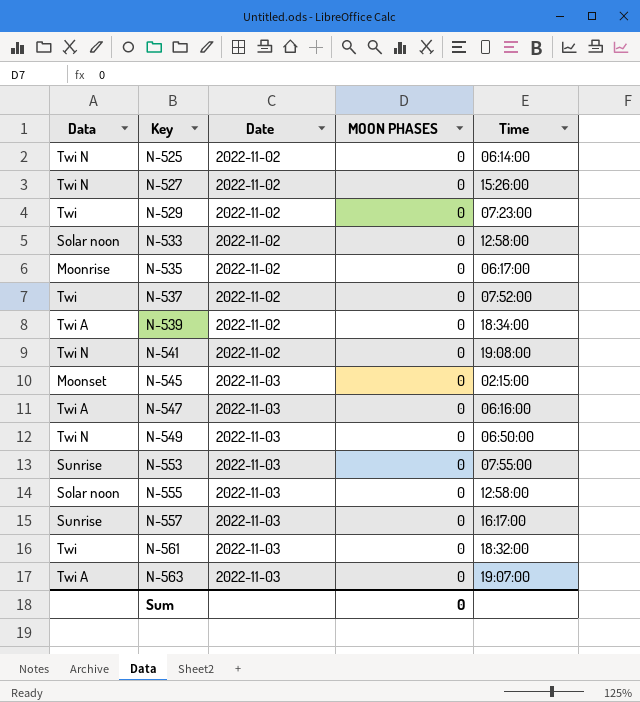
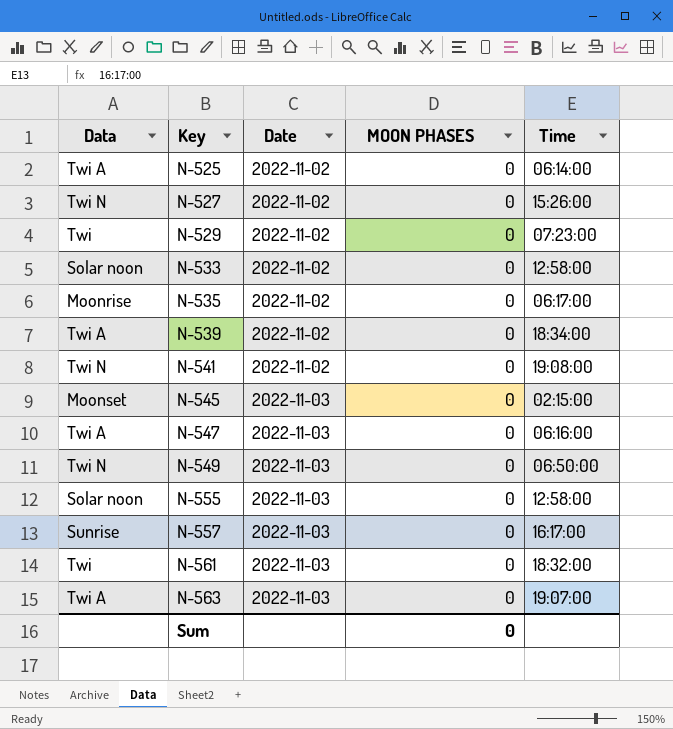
row N-537: Twi | 2022-11-02 | 0 | 07:52:00 -> none
row N-553: Sunrise | 2022-11-03 | 0 | 07:55:00 -> none
N-525 | Data: Twi N -> Twi A

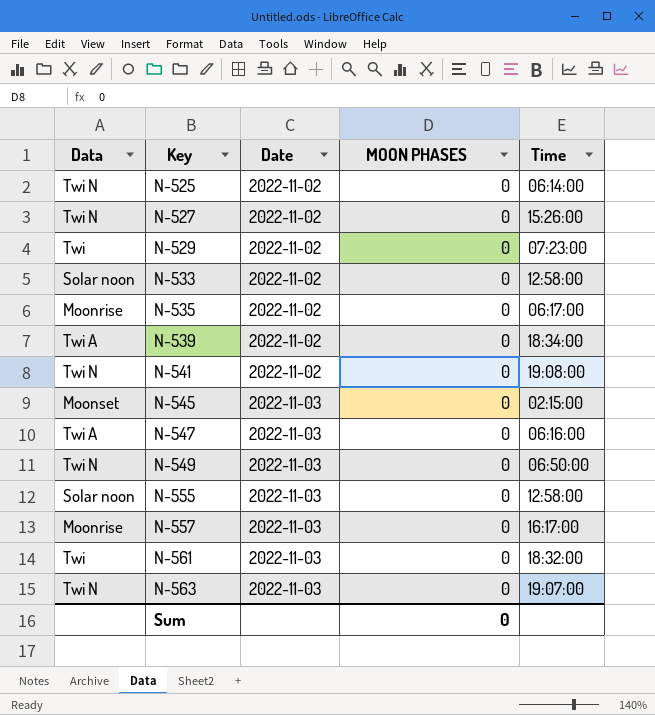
N-525 | Data: Twi A -> Twi N
N-557 | Data: Sunrise -> Moonrise
N-563 | Data: Twi A -> Twi N

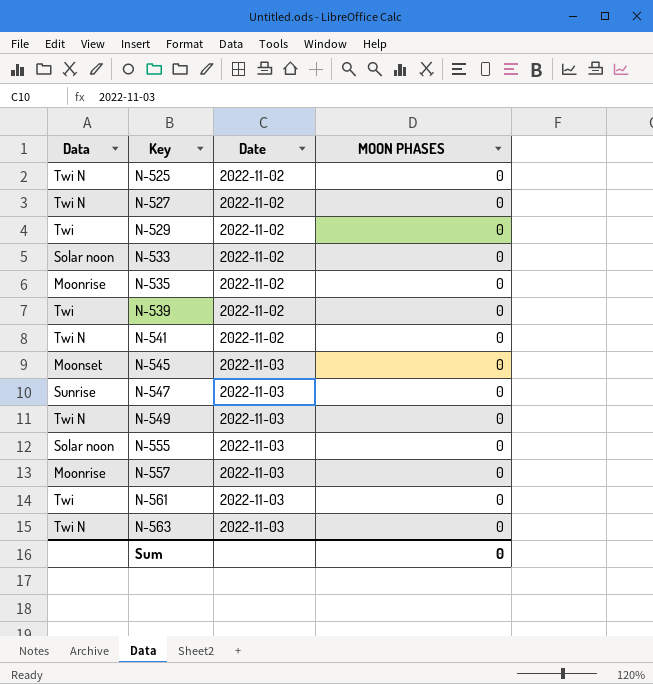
column Time | position: 5 -> none
N-539 | Data: Twi A -> Twi
N-547 | Data: Twi A -> Sunrise

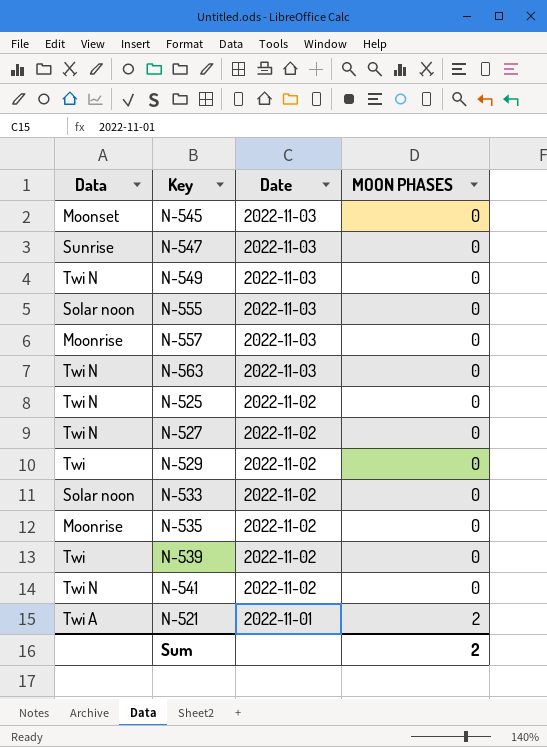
row order: Key ascending -> Date descending
row N-561: Twi | 2022-11-03 | 0 -> none
row N-521: none -> Twi A | 2022-11-01 | 2
Sum | MOON PHASES: 0 -> 2

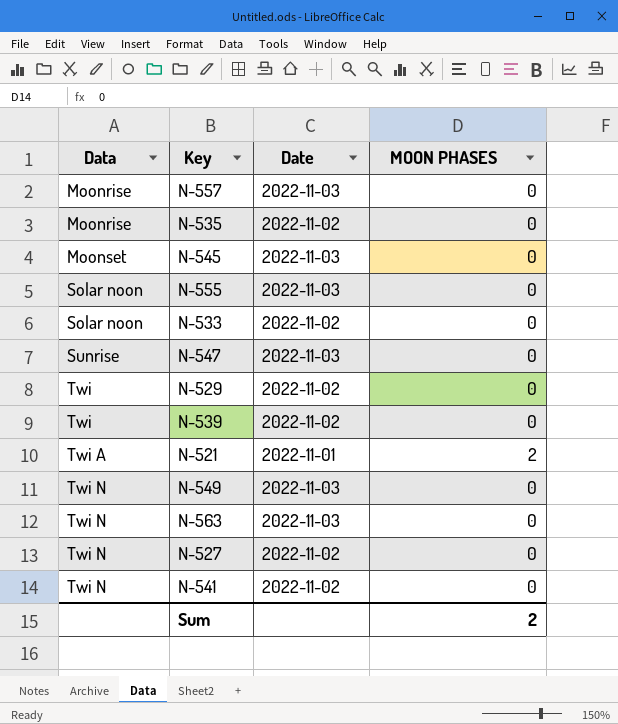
row order: Date descending -> Data ascending
row N-525: Twi N | 2022-11-02 | 0 -> none

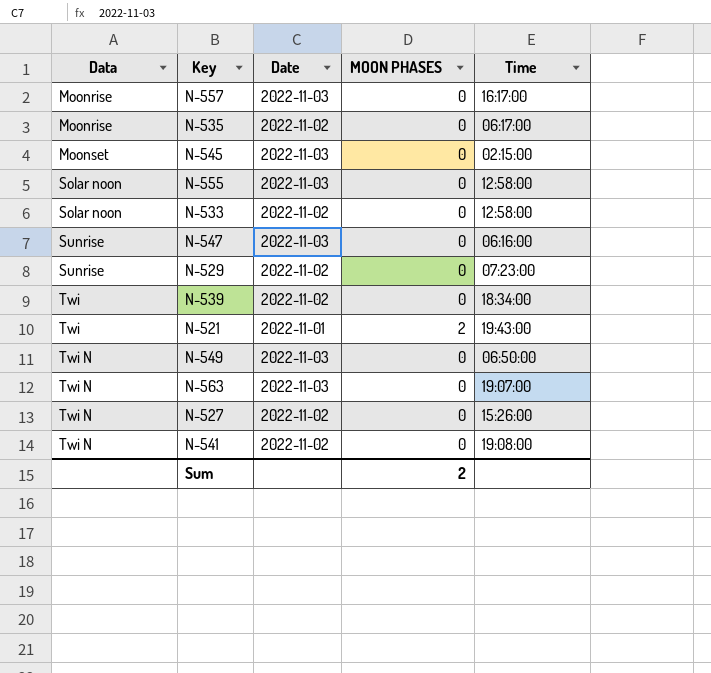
column Time | position: none -> 5
N-529 | Data: Twi -> Sunrise
N-521 | Data: Twi A -> Twi

